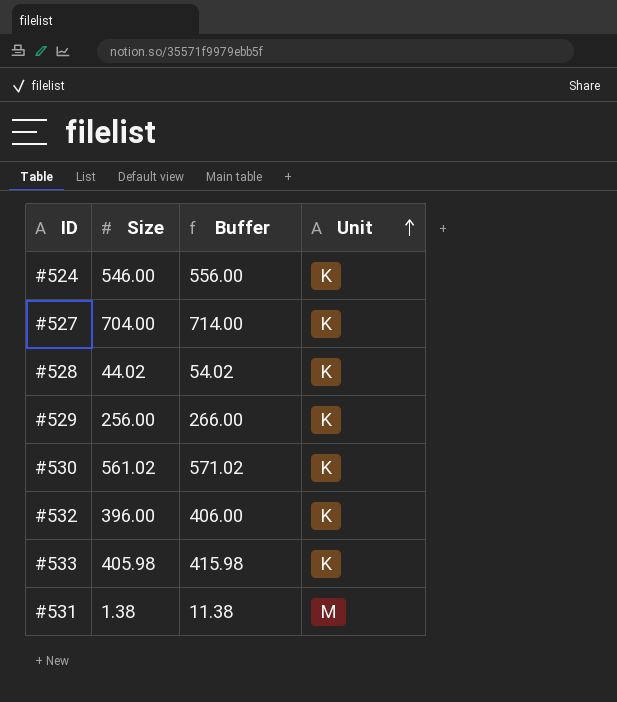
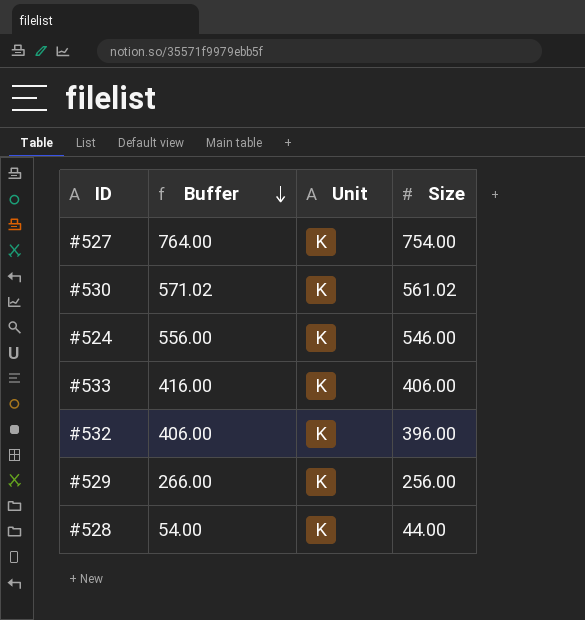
row order: Unit ascending -> Buffer descending
column Size | position: 2 -> 4
row #531: 1.38 | 11.38 | M -> none
#527 | Buffer: 714.00 -> 764.00
#527 | Size: 704.00 -> 754.00
#533 | Buffer: 415.98 -> 416.00
#533 | Size: 405.98 -> 406.00
#528 | Buffer: 54.02 -> 54.00
#528 | Size: 44.02 -> 44.00

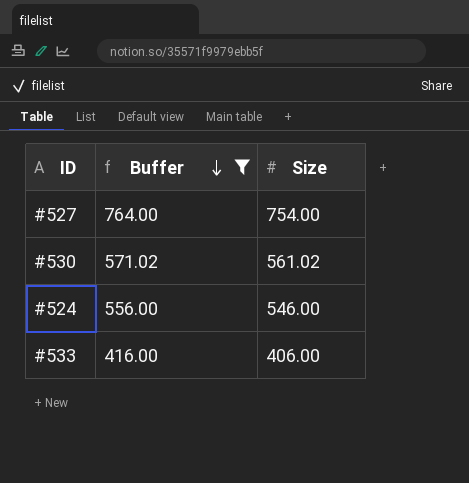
filter: none -> Buffer >= 416.00
column Unit | position: 3 -> none

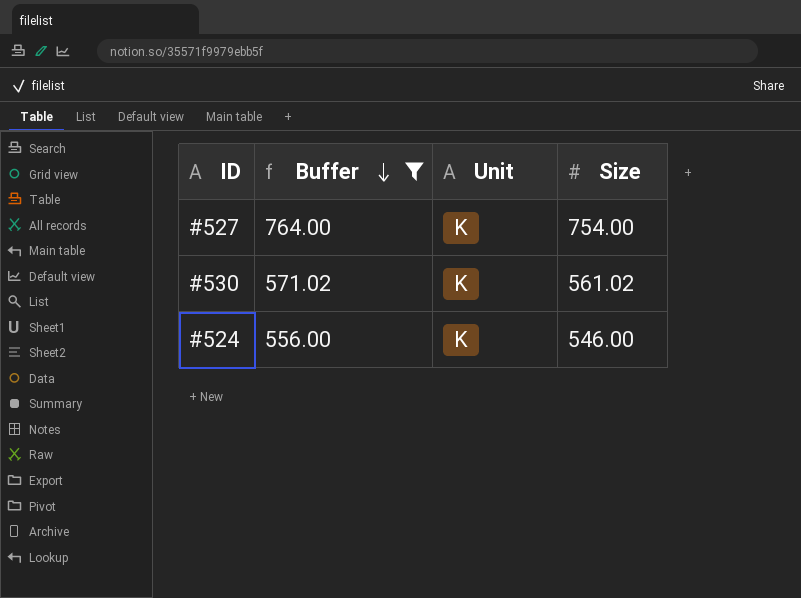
column Unit | position: none -> 3
row #533: 416.00 | 406.00 -> none

